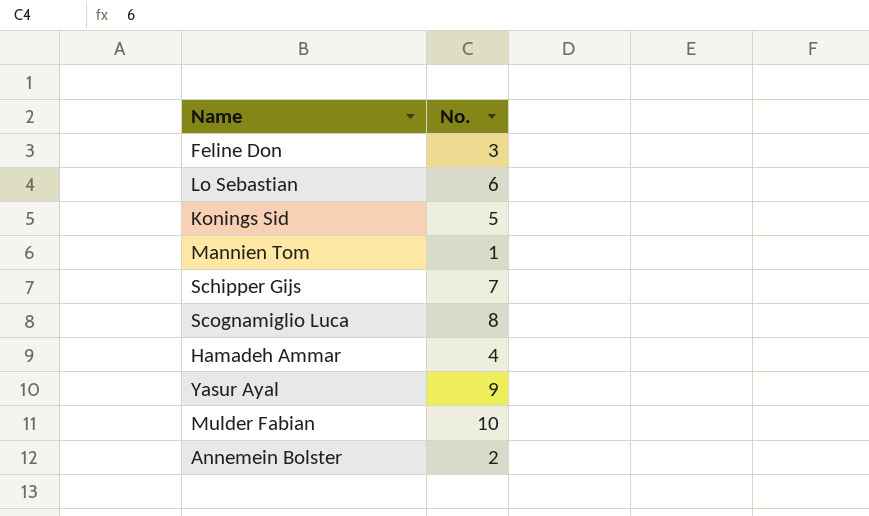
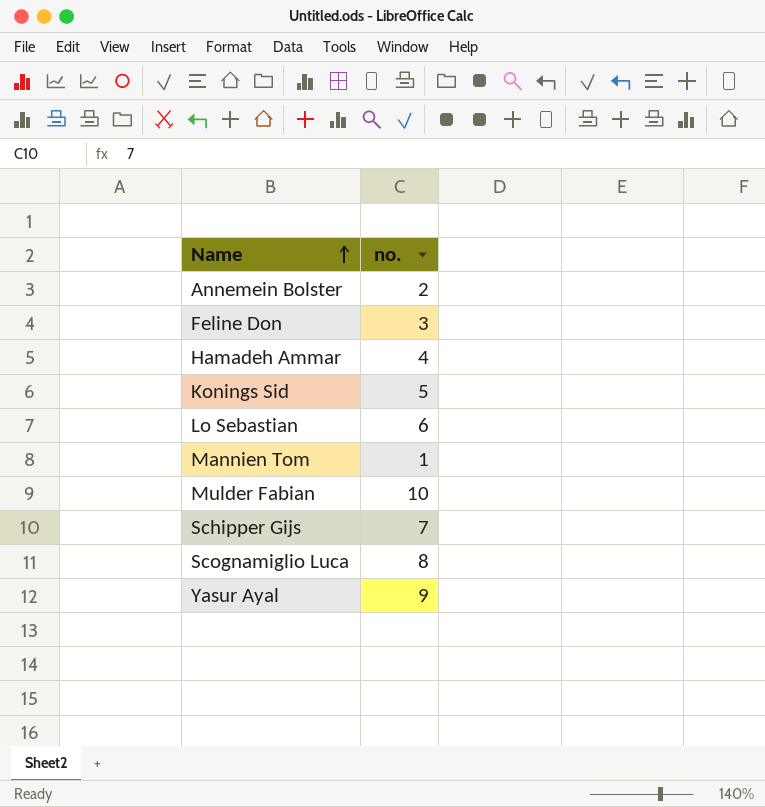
row order: none -> Name ascending
column name: No. -> no.

